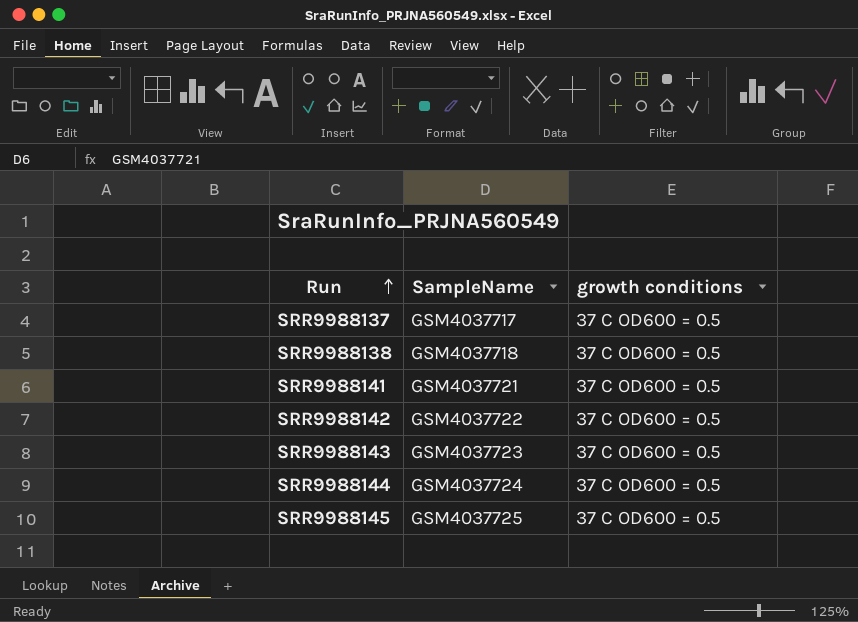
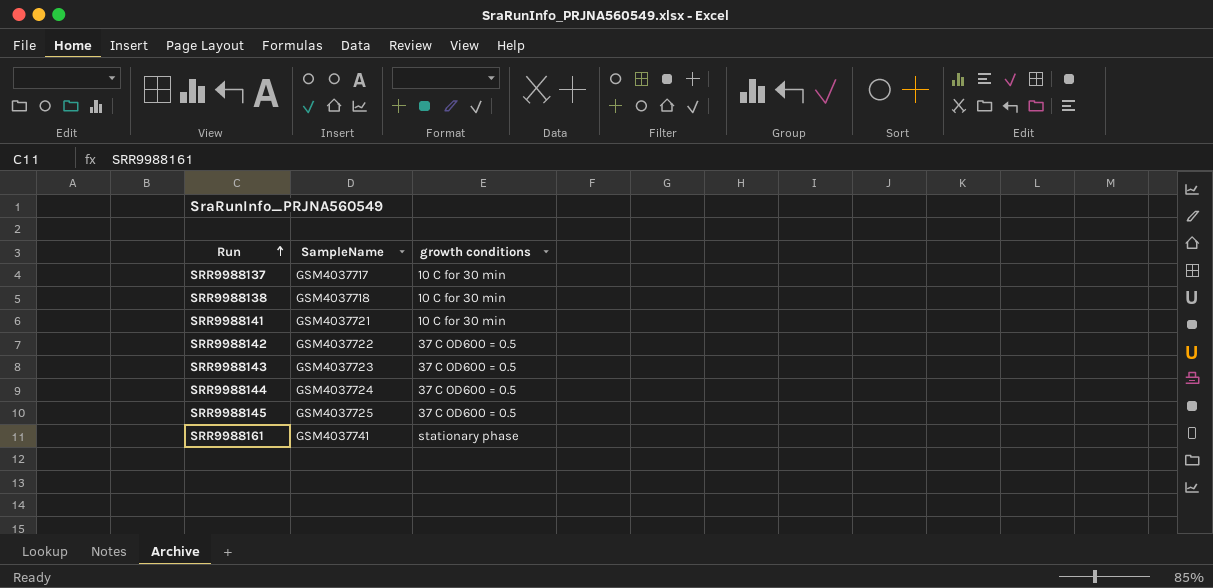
SRR9988137 | growth conditions: 37 C OD600 = 0.5 -> 10 C for 30 min
SRR9988138 | growth conditions: 37 C OD600 = 0.5 -> 10 C for 30 min
SRR9988141 | growth conditions: 37 C OD600 = 0.5 -> 10 C for 30 min
row SRR9988161: none -> GSM4037741 | stationary phase

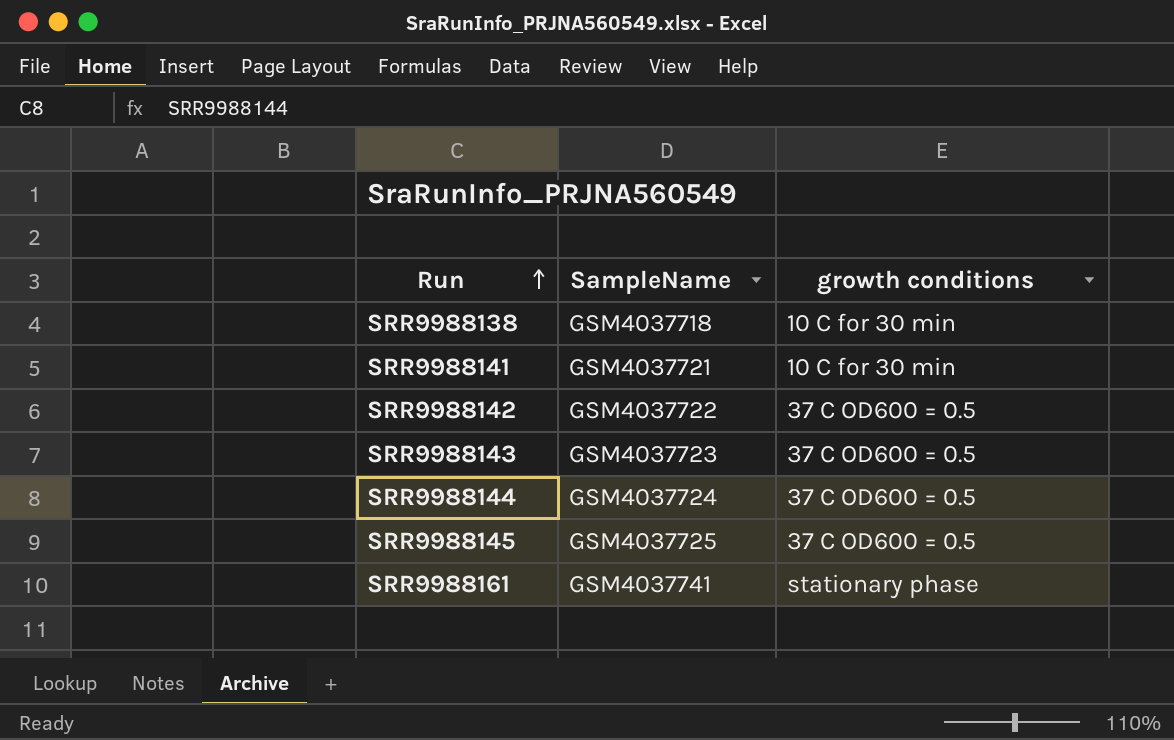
row SRR9988137: GSM4037717 | 10 C for 30 min -> none

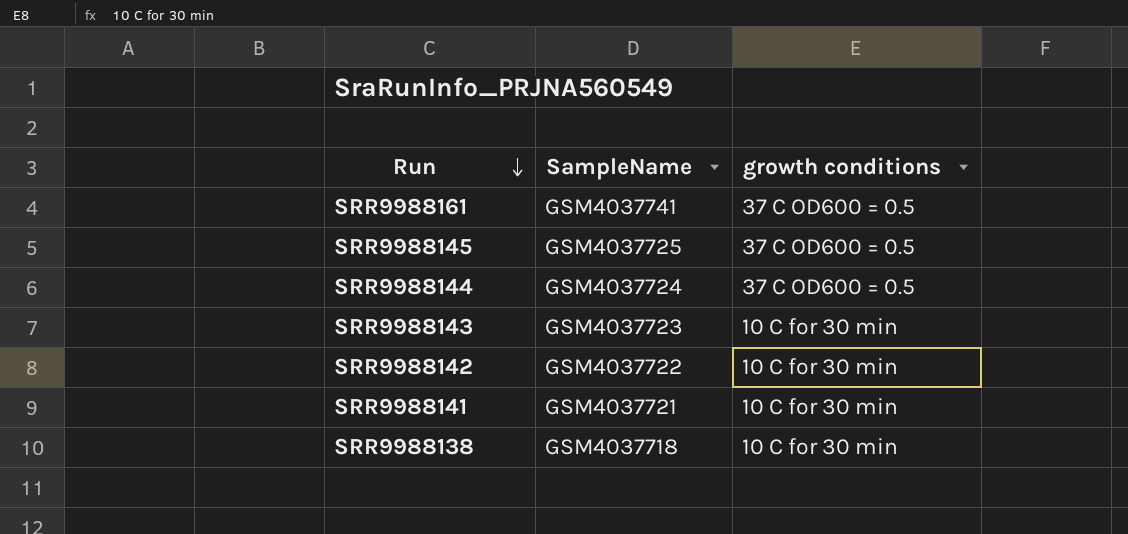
row order: Run ascending -> Run descending
SRR9988161 | growth conditions: stationary phase -> 37 C OD600 = 0.5
SRR9988143 | growth conditions: 37 C OD600 = 0.5 -> 10 C for 30 min
SRR9988142 | growth conditions: 37 C OD600 = 0.5 -> 10 C for 30 min

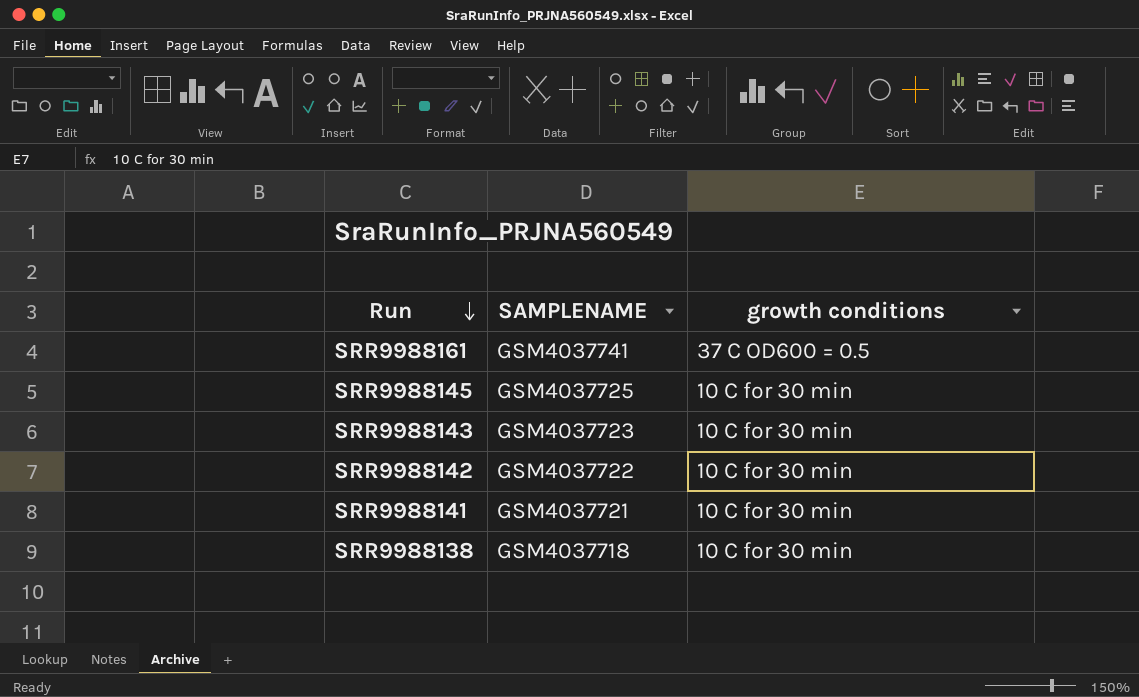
column name: SampleName -> SAMPLENAME
row SRR9988144: GSM4037724 | 37 C OD600 = 0.5 -> none
SRR9988145 | growth conditions: 37 C OD600 = 0.5 -> 10 C for 30 min

